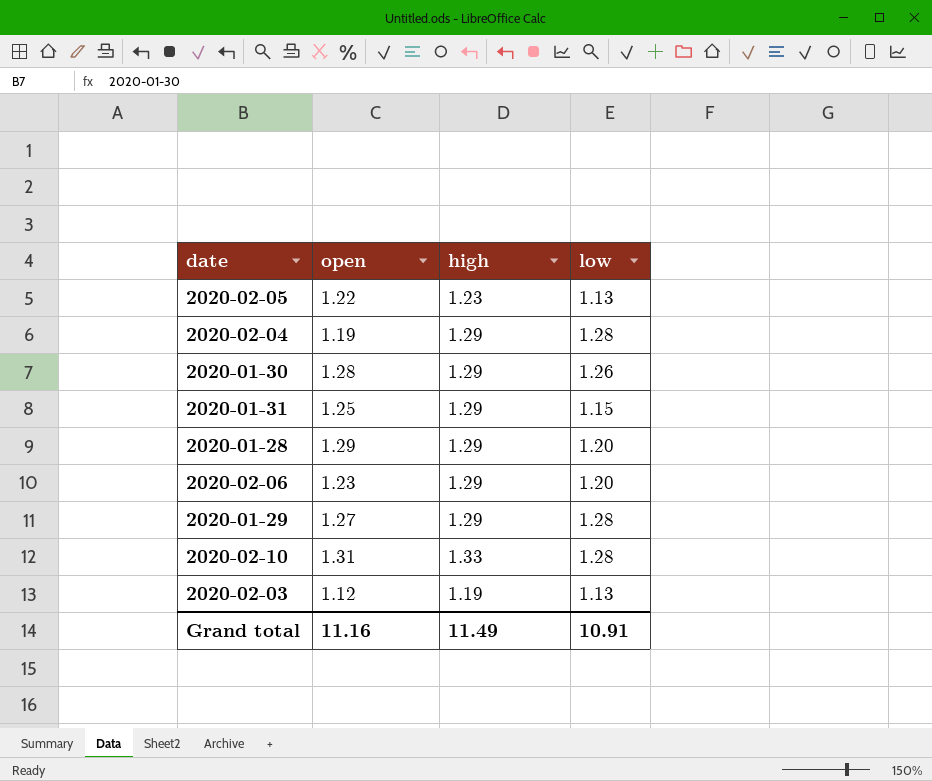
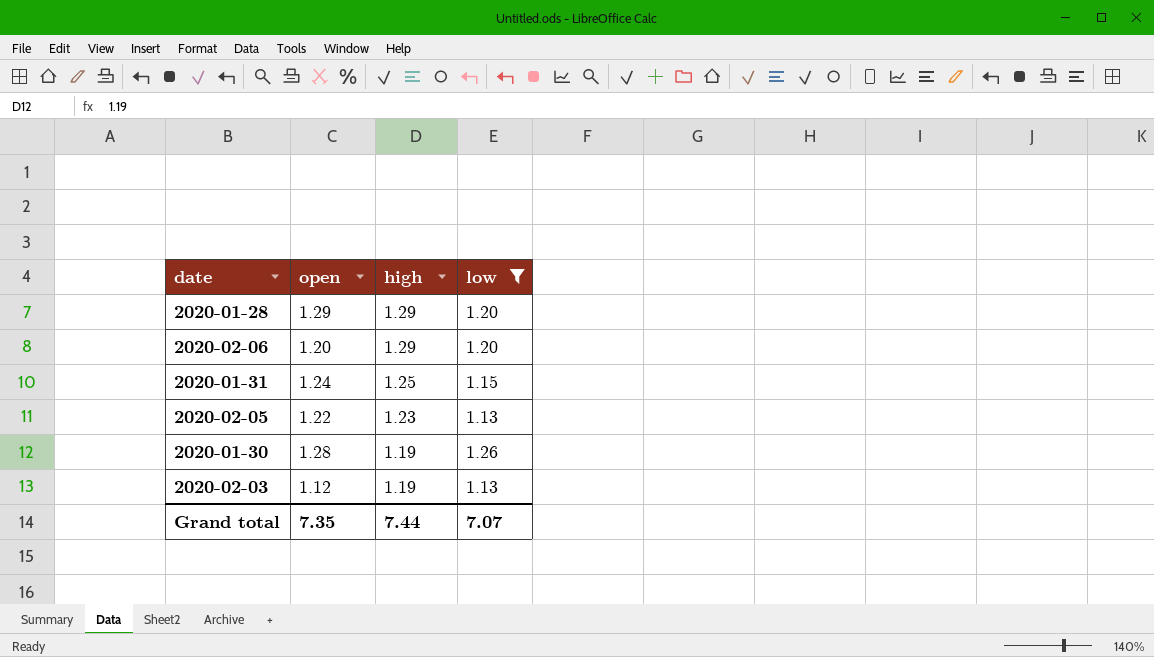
filter: none -> low != 1.28
row order: none -> high descending
2020-02-06 | open: 1.23 -> 1.20
2020-01-31 | open: 1.25 -> 1.24
2020-01-31 | high: 1.29 -> 1.25
2020-01-30 | high: 1.29 -> 1.19
Grand total | open: 11.16 -> 7.35
Grand total | high: 11.49 -> 7.44
Grand total | low: 10.91 -> 7.07

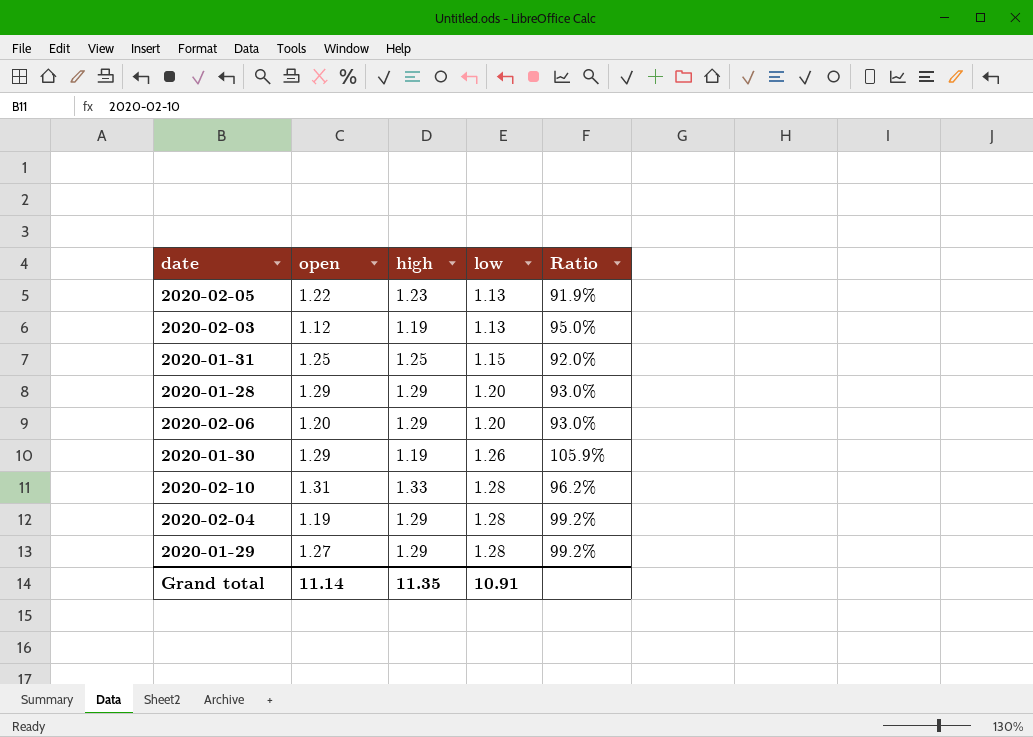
filter: low != 1.28 -> none
row order: high descending -> low ascending
column Ratio | formula: none -> [low] / [high]
2020-01-31 | open: 1.24 -> 1.25
2020-01-30 | open: 1.28 -> 1.29
Grand total | open: 7.35 -> 11.14
Grand total | high: 7.44 -> 11.35
Grand total | low: 7.07 -> 10.91

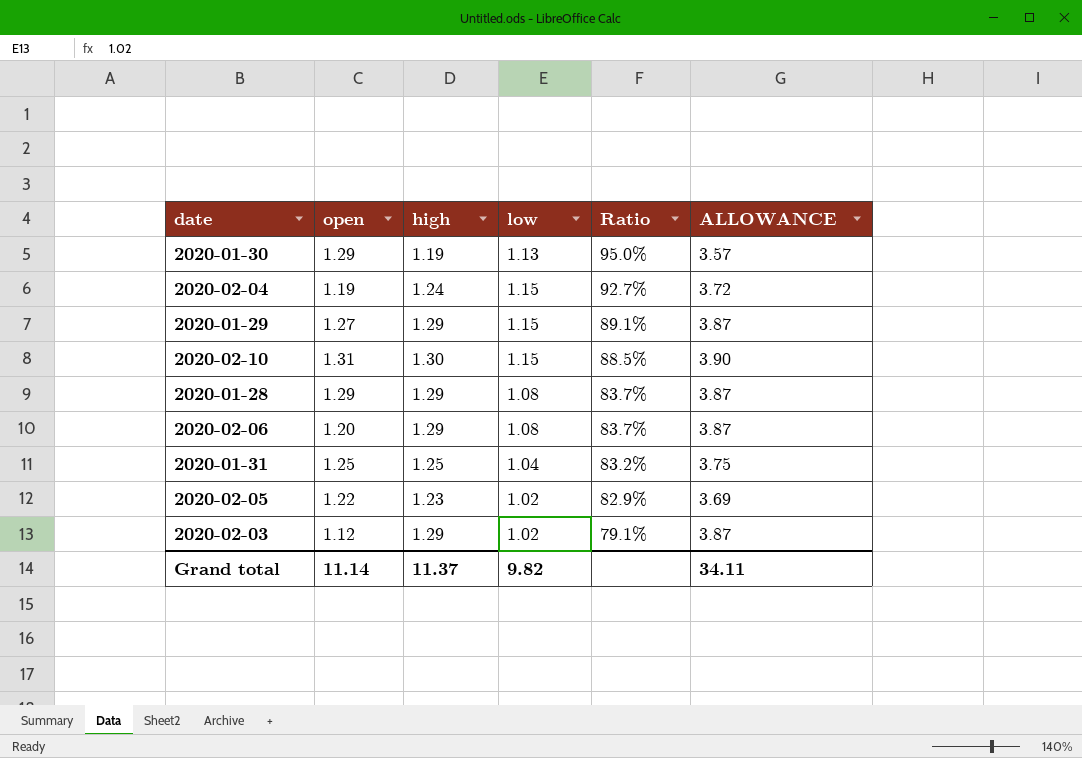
row order: low ascending -> Ratio descending
column ALLOWANCE | formula: none -> [high] * 3
2020-01-30 | low: 1.26 -> 1.13
2020-01-30 | Ratio: 105.9% -> 95.0%
2020-02-04 | high: 1.29 -> 1.24
2020-02-04 | low: 1.28 -> 1.15
2020-02-04 | Ratio: 99.2% -> 92.7%
2020-01-29 | low: 1.28 -> 1.15
2020-01-29 | Ratio: 99.2% -> 89.1%
2020-02-10 | high: 1.33 -> 1.30
2020-02-10 | low: 1.28 -> 1.15
2020-02-10 | Ratio: 96.2% -> 88.5%
2020-01-28 | low: 1.20 -> 1.08
2020-01-28 | Ratio: 93.0% -> 83.7%
2020-02-06 | low: 1.20 -> 1.08
2020-02-06 | Ratio: 93.0% -> 83.7%
2020-01-31 | low: 1.15 -> 1.04
2020-01-31 | Ratio: 92.0% -> 83.2%
2020-02-05 | low: 1.13 -> 1.02
2020-02-05 | Ratio: 91.9% -> 82.9%
2020-02-03 | high: 1.19 -> 1.29
2020-02-03 | low: 1.13 -> 1.02
2020-02-03 | Ratio: 95.0% -> 79.1%
Grand total | high: 11.35 -> 11.37
Grand total | low: 10.91 -> 9.82

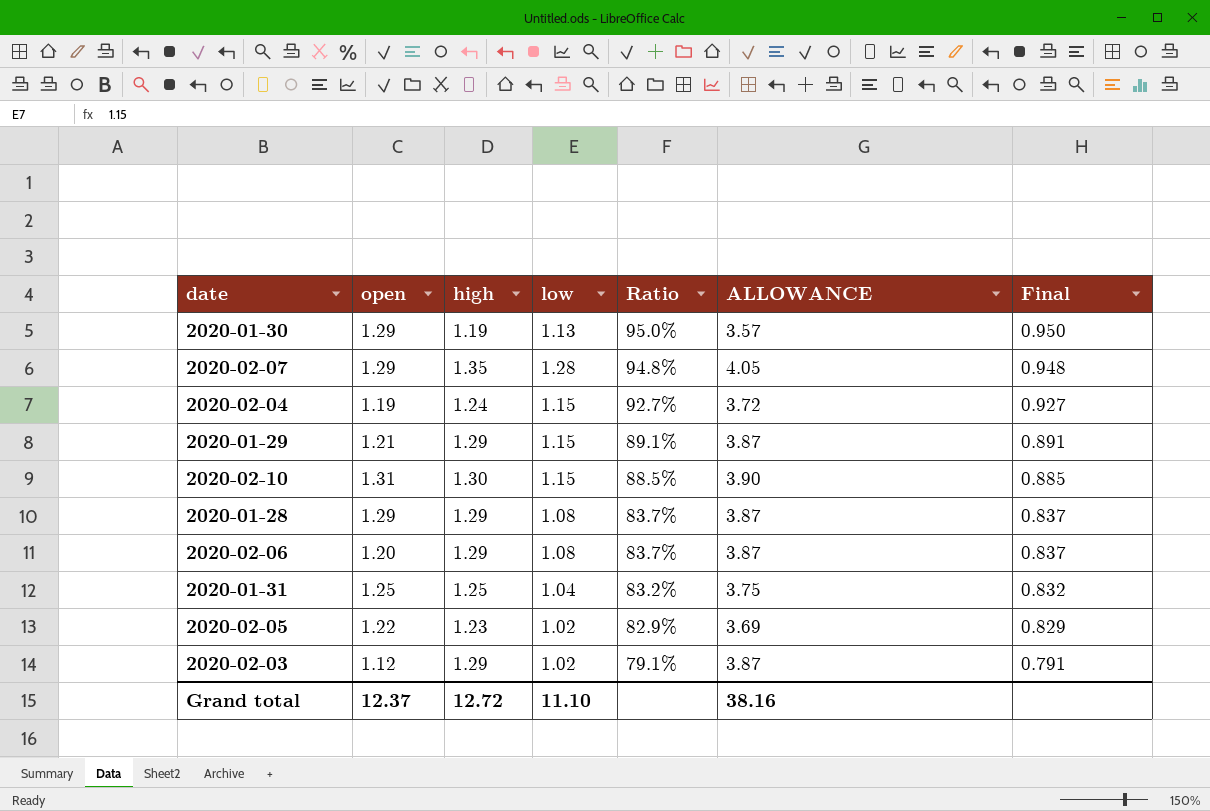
column Final | formula: none -> [low] / [high]
row 2020-02-07: none -> 1.29 | 1.35 | 1.28 | 94.8% | 4.05 | 0.948
2020-01-29 | open: 1.27 -> 1.21
Grand total | open: 11.14 -> 12.37
Grand total | high: 11.37 -> 12.72
Grand total | low: 9.82 -> 11.10
Grand total | ALLOWANCE: 34.11 -> 38.16

